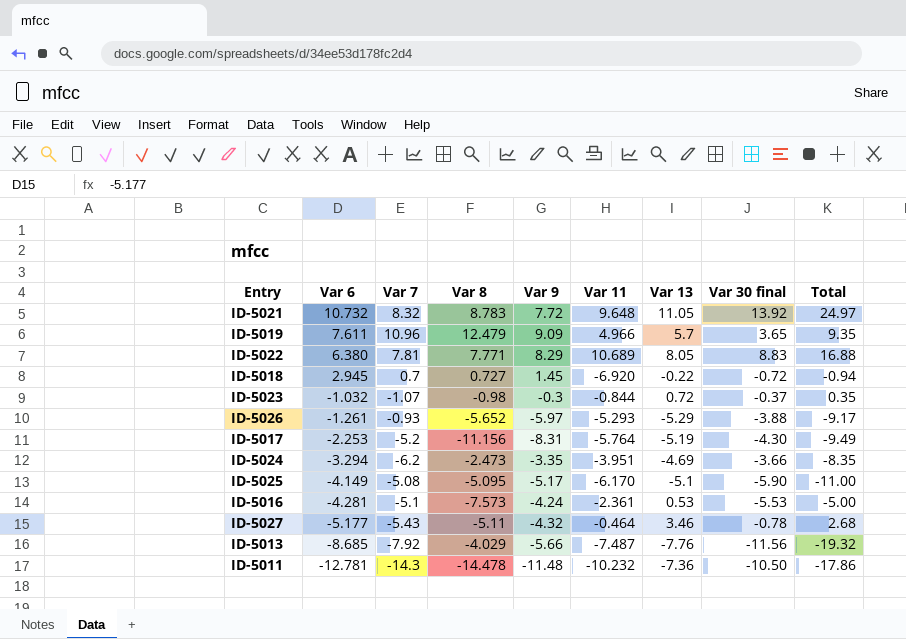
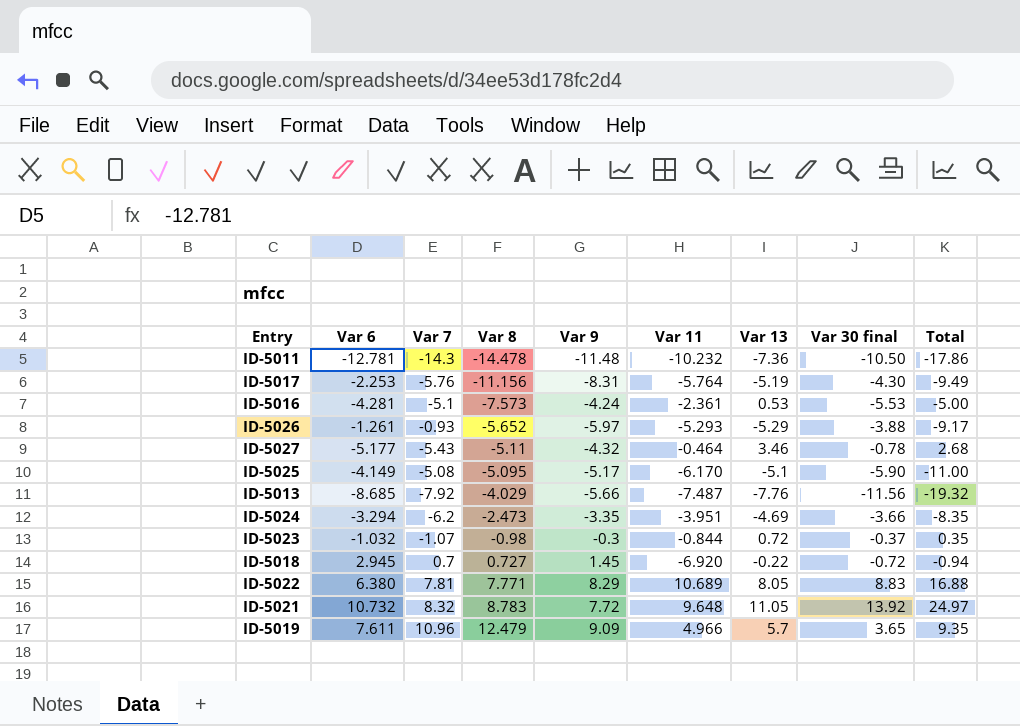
row order: Var 6 descending -> Var 8 ascending
ID-5017 | Var 7: -5.2 -> -5.76

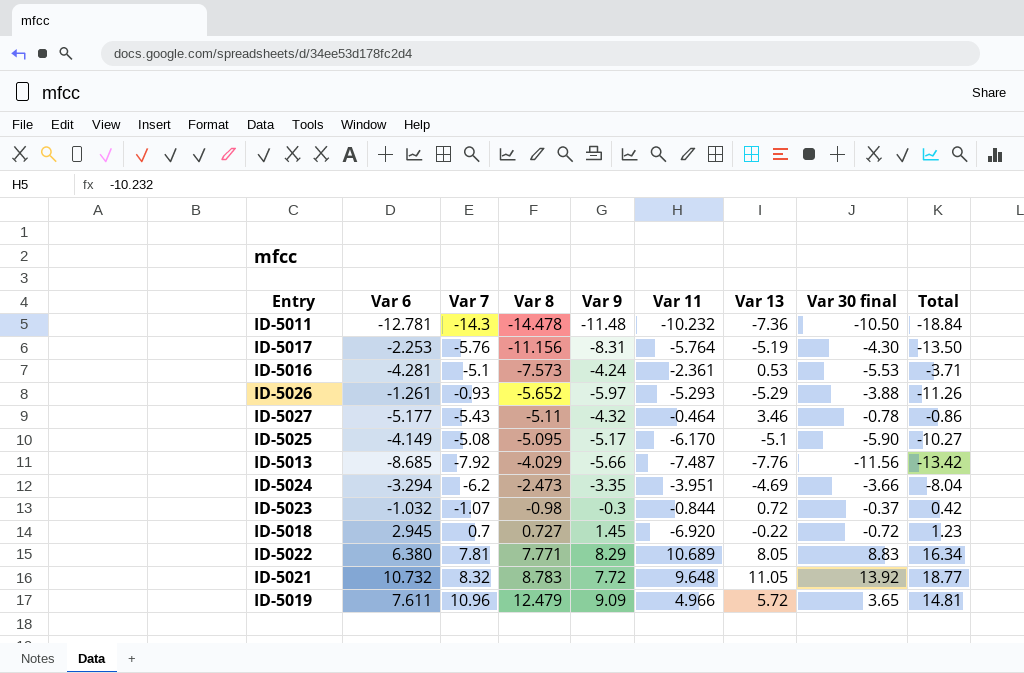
column Total | formula: [Var 13] + [Var 30 final] -> [Var 9] + [Var 13]
ID-5019 | Var 13: 5.7 -> 5.72

